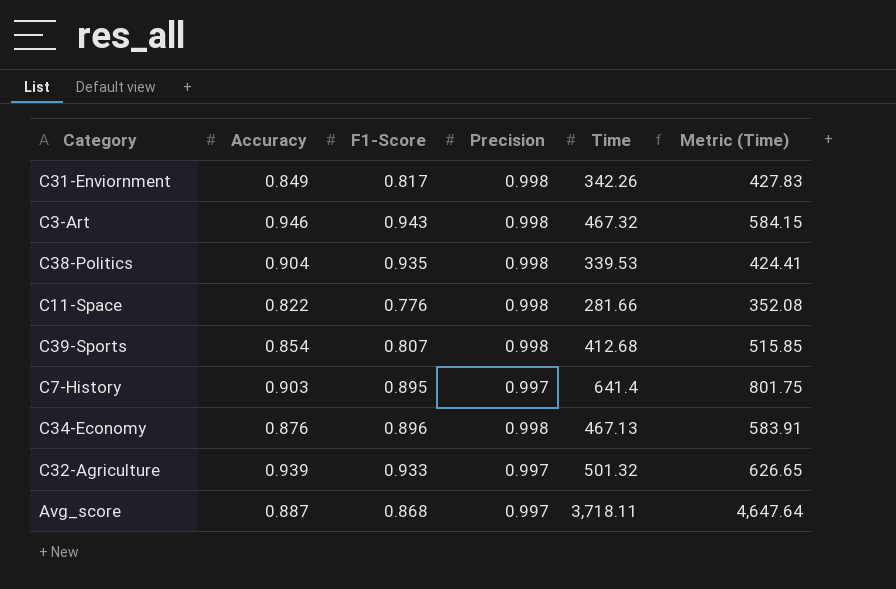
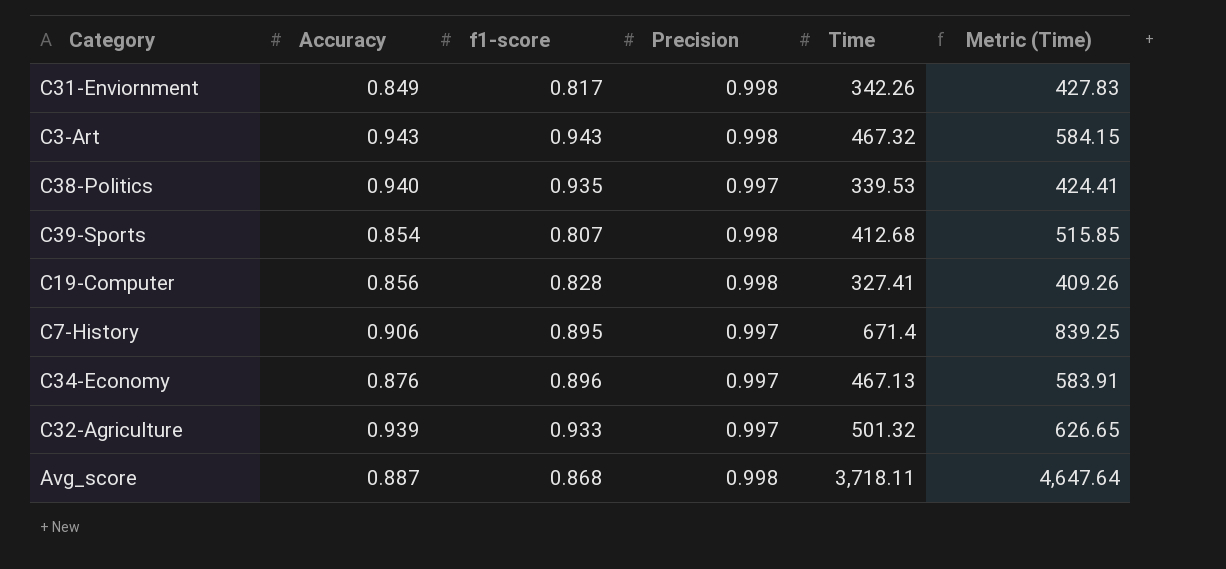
column name: F1-Score -> f1-score
row C11-Space: 0.822 | 0.776 | 0.998 | 281.66 | 352.08 -> none
C3-Art | Accuracy: 0.946 -> 0.943
C38-Politics | Accuracy: 0.904 -> 0.940
C38-Politics | Precision: 0.998 -> 0.997
row C19-Computer: none -> 0.856 | 0.828 | 0.998 | 327.41 | 409.26
C7-History | Accuracy: 0.903 -> 0.906
C7-History | Time: 641.4 -> 671.4
C7-History | Metric (Time): 801.75 -> 839.25
C34-Economy | Precision: 0.998 -> 0.997
Avg_score | Precision: 0.997 -> 0.998

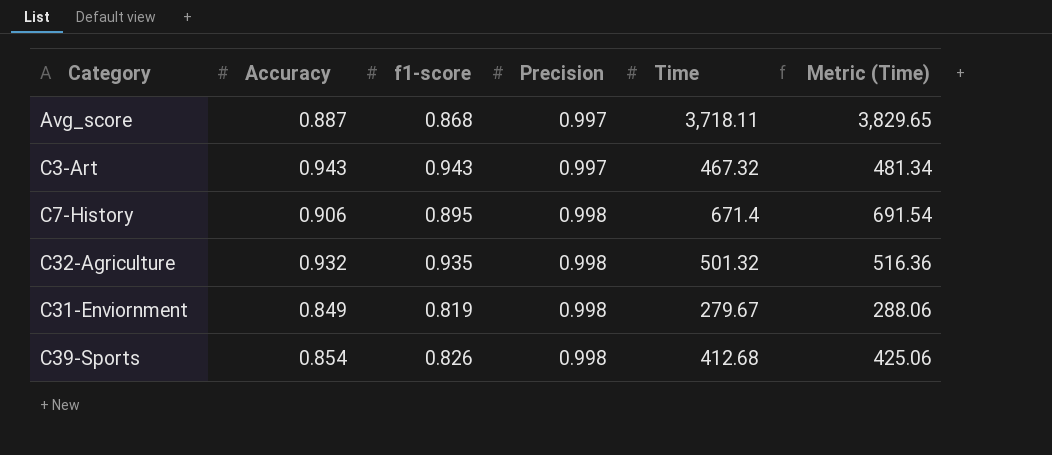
row order: none -> Precision ascending
column Metric (Time) | formula: [Time] * 1.25 -> [Time] * 1.03
row C38-Politics: 0.940 | 0.935 | 0.997 | 339.53 | 424.41 -> none
row C19-Computer: 0.856 | 0.828 | 0.998 | 327.41 | 409.26 -> none
row C34-Economy: 0.876 | 0.896 | 0.997 | 467.13 | 583.91 -> none
Avg_score | Precision: 0.998 -> 0.997
C3-Art | Precision: 0.998 -> 0.997
C7-History | Precision: 0.997 -> 0.998
C32-Agriculture | Accuracy: 0.939 -> 0.932
C32-Agriculture | f1-score: 0.933 -> 0.935
C32-Agriculture | Precision: 0.997 -> 0.998
C31-Enviornment | f1-score: 0.817 -> 0.819
C31-Enviornment | Time: 342.26 -> 279.67
C39-Sports | f1-score: 0.807 -> 0.826

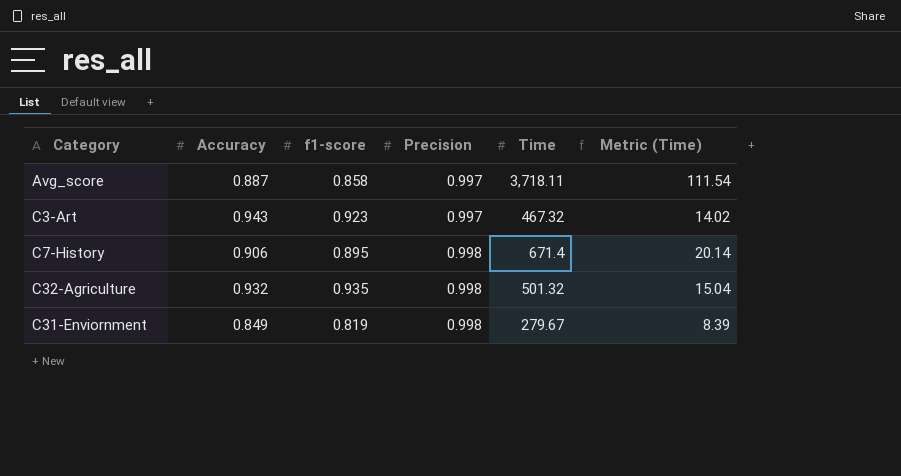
column Metric (Time) | formula: [Time] * 1.03 -> [Time] * 0.03
row C39-Sports: 0.854 | 0.826 | 0.998 | 412.68 | 425.06 -> none
Avg_score | f1-score: 0.868 -> 0.858
C3-Art | f1-score: 0.943 -> 0.923

